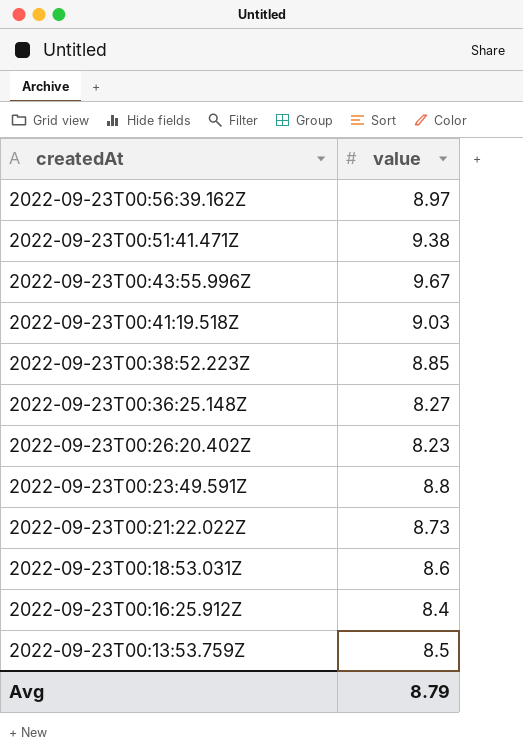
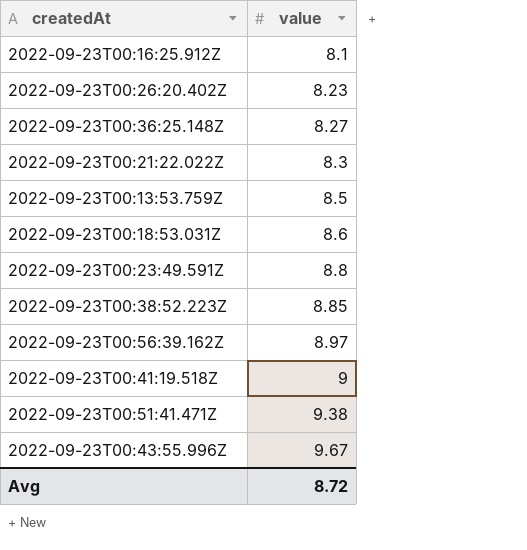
row order: createdAt descending -> value ascending
2022-09-23T00:16:25.912Z | value: 8.4 -> 8.1
2022-09-23T00:21:22.022Z | value: 8.73 -> 8.3
2022-09-23T00:41:19.518Z | value: 9.03 -> 9
Avg | value: 8.79 -> 8.72

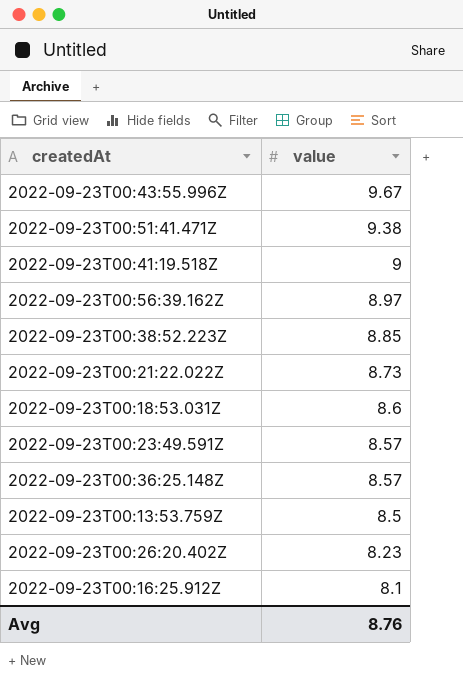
row order: value ascending -> value descending
2022-09-23T00:21:22.022Z | value: 8.3 -> 8.73
2022-09-23T00:23:49.591Z | value: 8.8 -> 8.57
2022-09-23T00:36:25.148Z | value: 8.27 -> 8.57
Avg | value: 8.72 -> 8.76

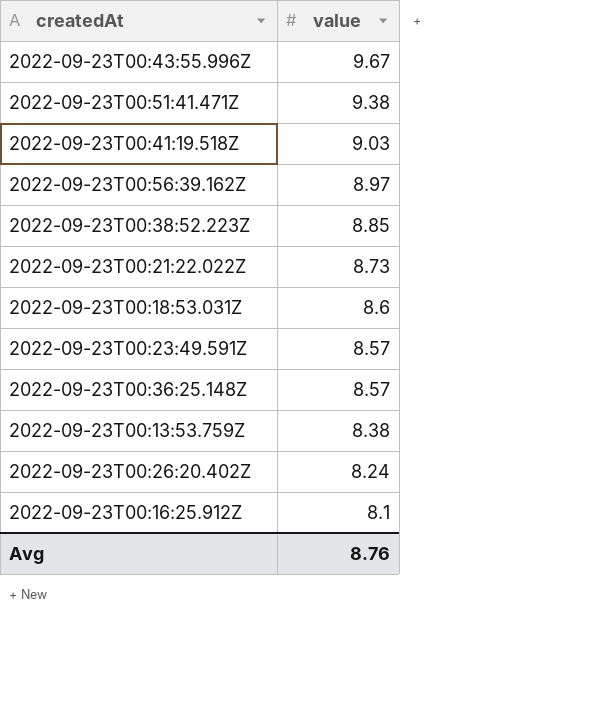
2022-09-23T00:41:19.518Z | value: 9 -> 9.03
2022-09-23T00:13:53.759Z | value: 8.5 -> 8.38
2022-09-23T00:26:20.402Z | value: 8.23 -> 8.24

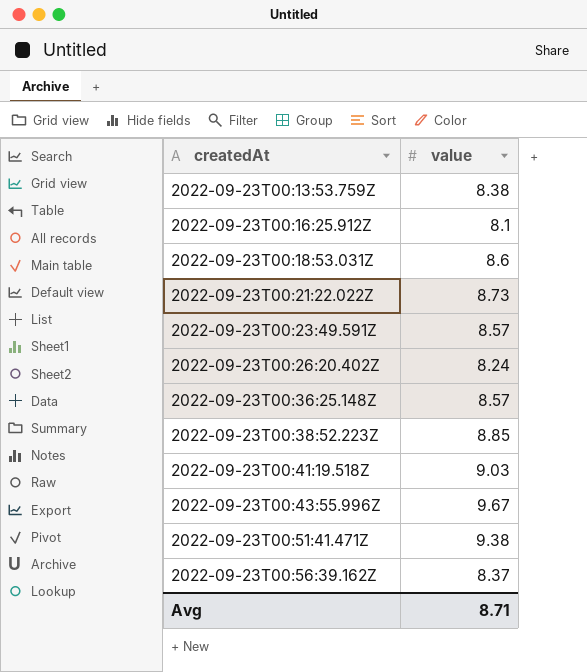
row order: value descending -> createdAt ascending
2022-09-23T00:56:39.162Z | value: 8.97 -> 8.37
Avg | value: 8.76 -> 8.71

